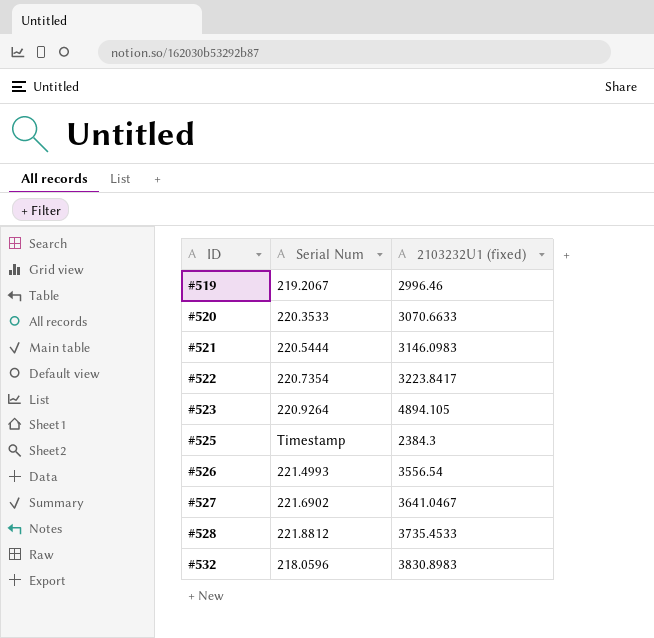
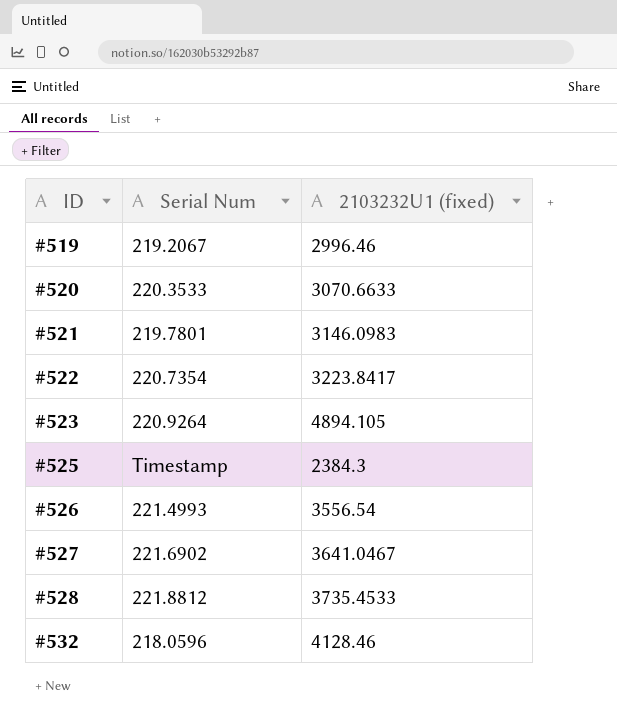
#521 | Serial Num: 220.5444 -> 219.7801
#532 | 2103232U1 (fixed): 3830.8983 -> 4128.46

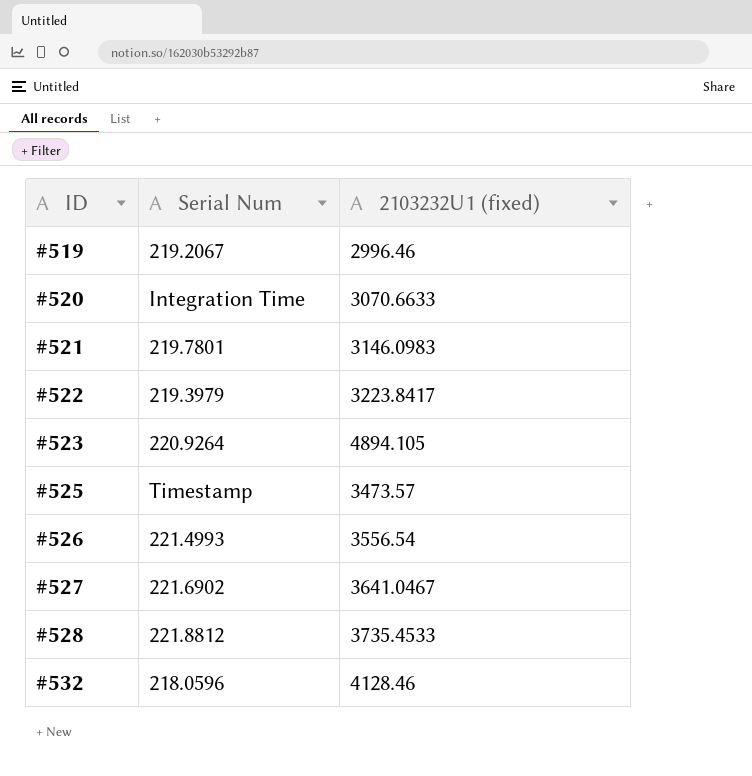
#520 | Serial Num: 220.3533 -> Integration Time
#522 | Serial Num: 220.7354 -> 219.3979
#525 | 2103232U1 (fixed): 2384.3 -> 3473.57

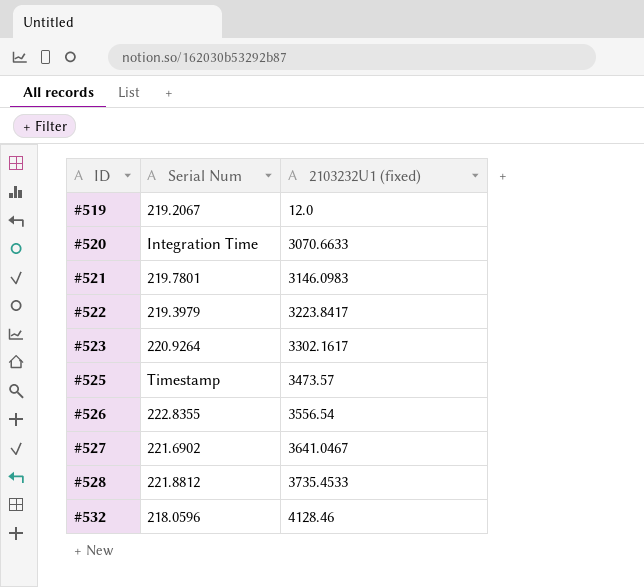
#519 | 2103232U1 (fixed): 2996.46 -> 12.0
#523 | 2103232U1 (fixed): 4894.105 -> 3302.1617
#526 | Serial Num: 221.4993 -> 222.8355

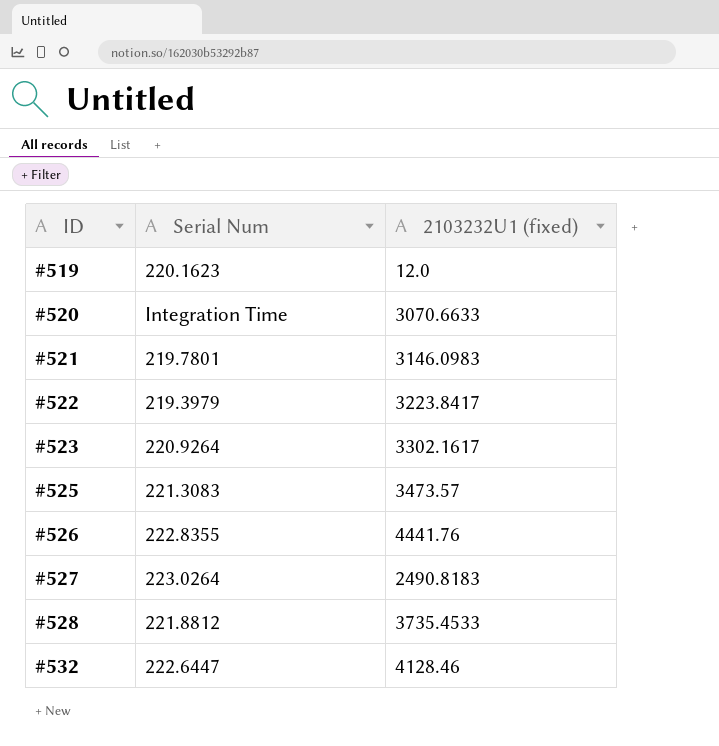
#519 | Serial Num: 219.2067 -> 220.1623
#525 | Serial Num: Timestamp -> 221.3083
#526 | 2103232U1 (fixed): 3556.54 -> 4441.76
#527 | Serial Num: 221.6902 -> 223.0264
#527 | 2103232U1 (fixed): 3641.0467 -> 2490.8183
#532 | Serial Num: 218.0596 -> 222.6447

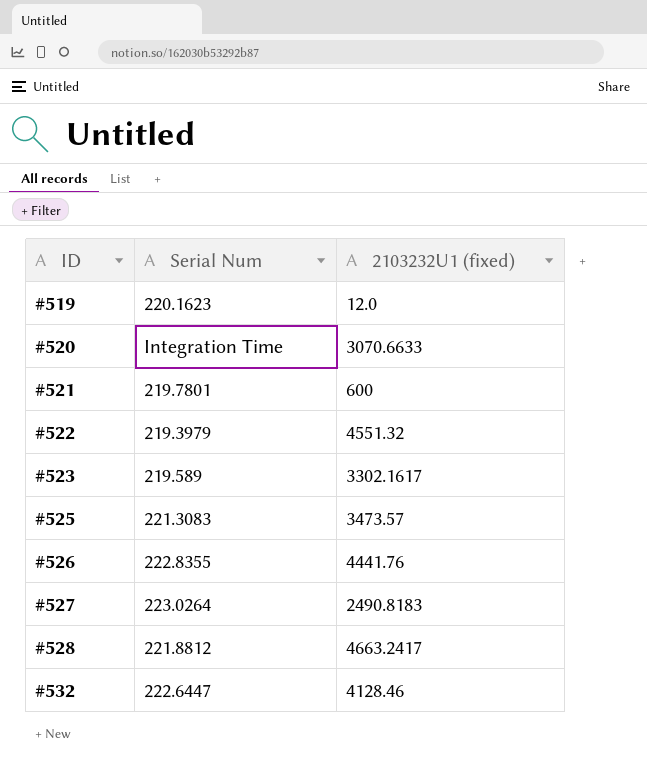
#521 | 2103232U1 (fixed): 3146.0983 -> 600
#522 | 2103232U1 (fixed): 3223.8417 -> 4551.32
#523 | Serial Num: 220.9264 -> 219.589
#528 | 2103232U1 (fixed): 3735.4533 -> 4663.2417

